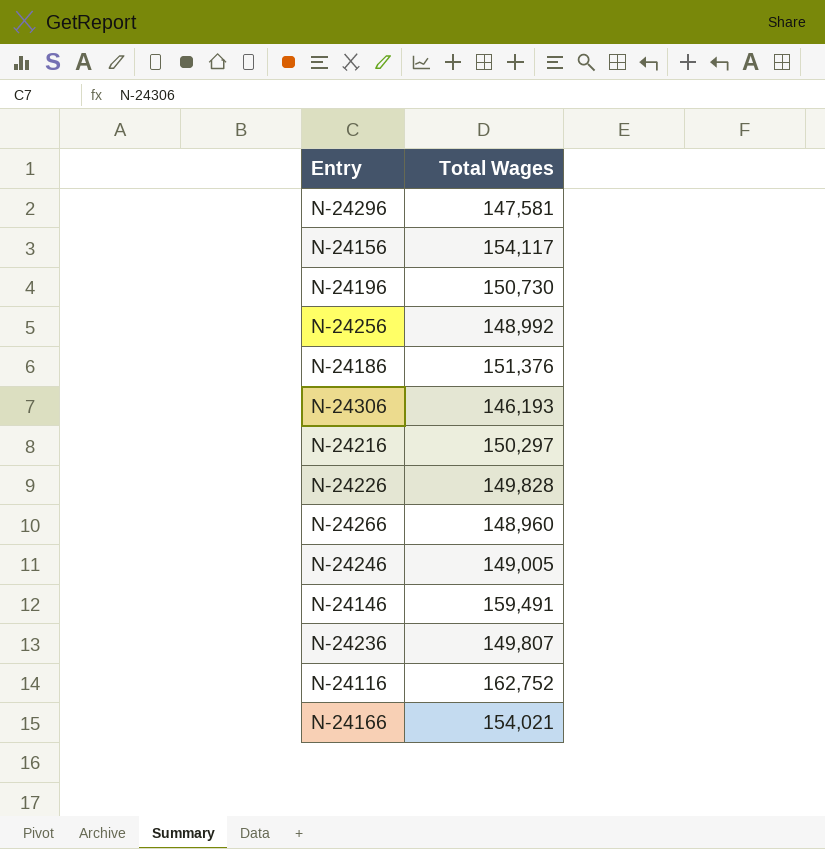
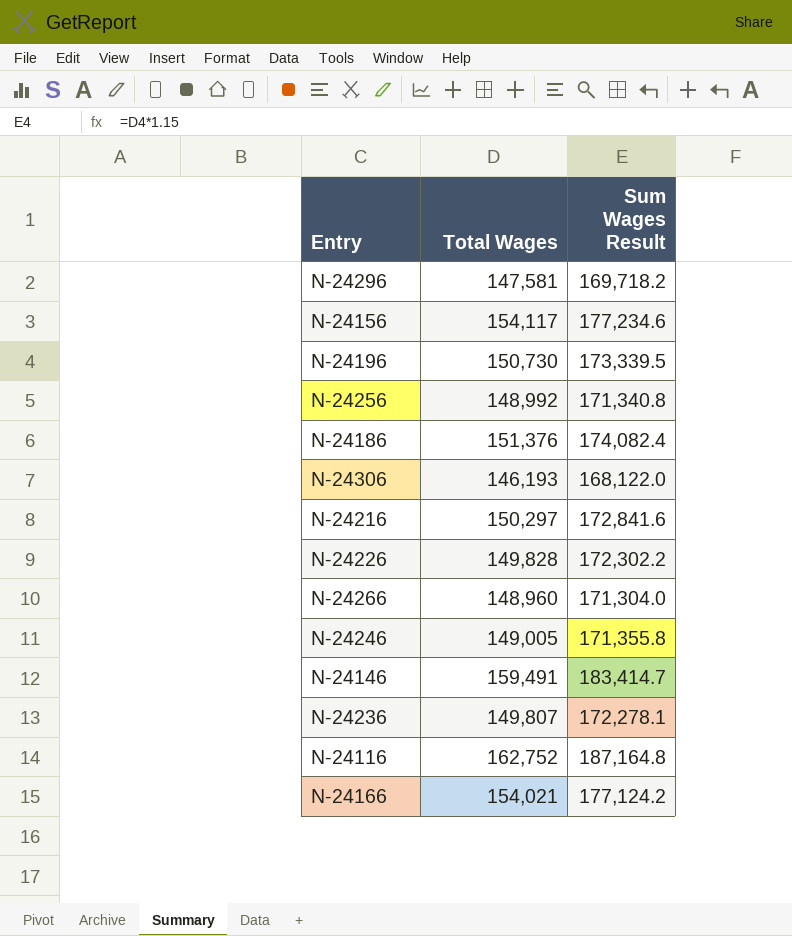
column Sum Wages Result | formula: none -> [Total Wages] * 1.15

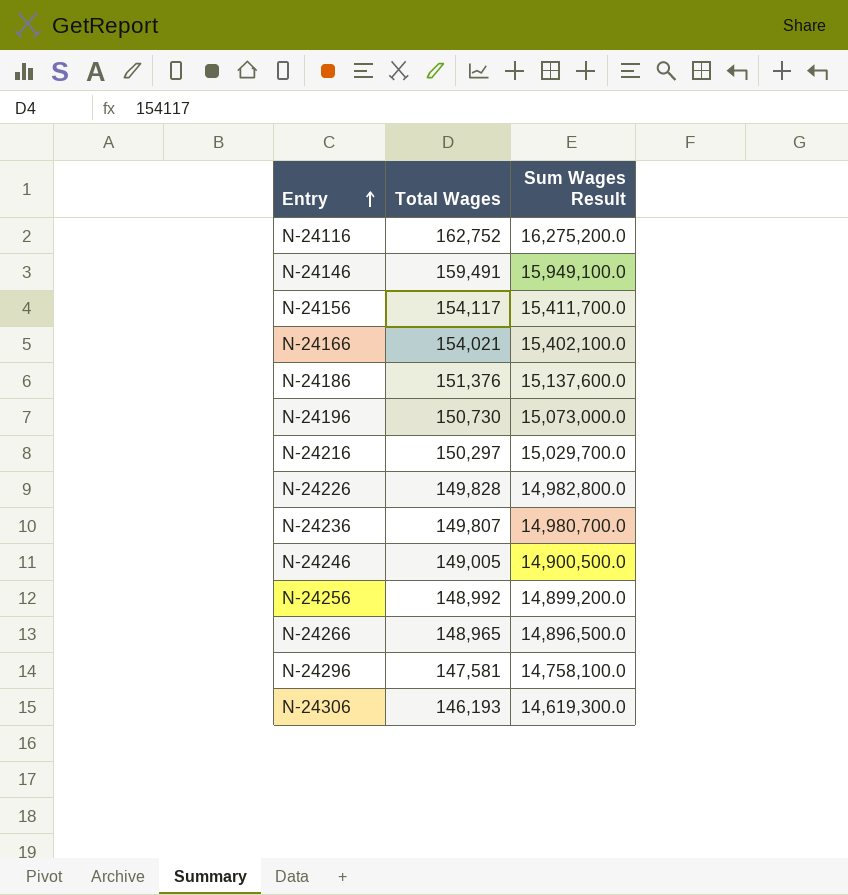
row order: none -> Entry ascending
column Sum Wages Result | formula: [Total Wages] * 1.15 -> [Total Wages] * 100
N-24266 | Total Wages: 148,960 -> 148,965

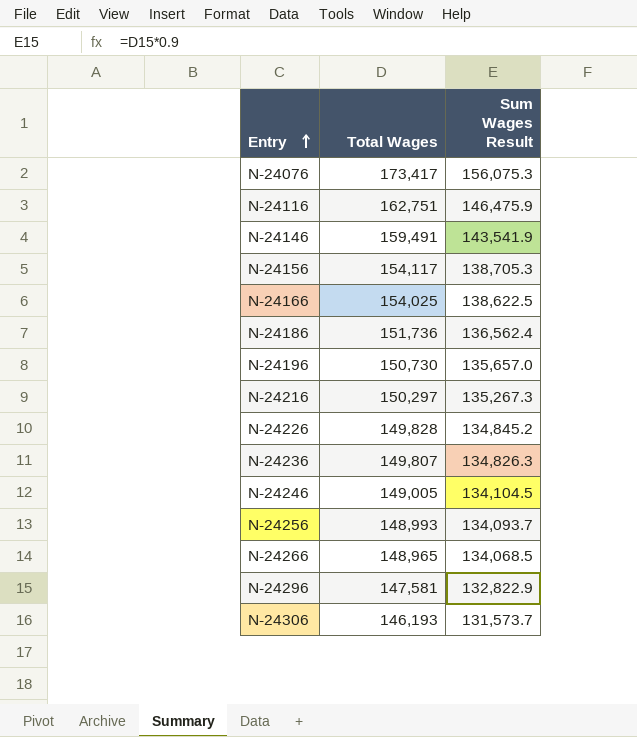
column Sum Wages Result | formula: [Total Wages] * 100 -> [Total Wages] * 0.9
row N-24076: none -> 173,417 | 156,075.3
N-24116 | Total Wages: 162,752 -> 162,751
N-24166 | Total Wages: 154,021 -> 154,025
N-24186 | Total Wages: 151,376 -> 151,736
N-24256 | Total Wages: 148,992 -> 148,993

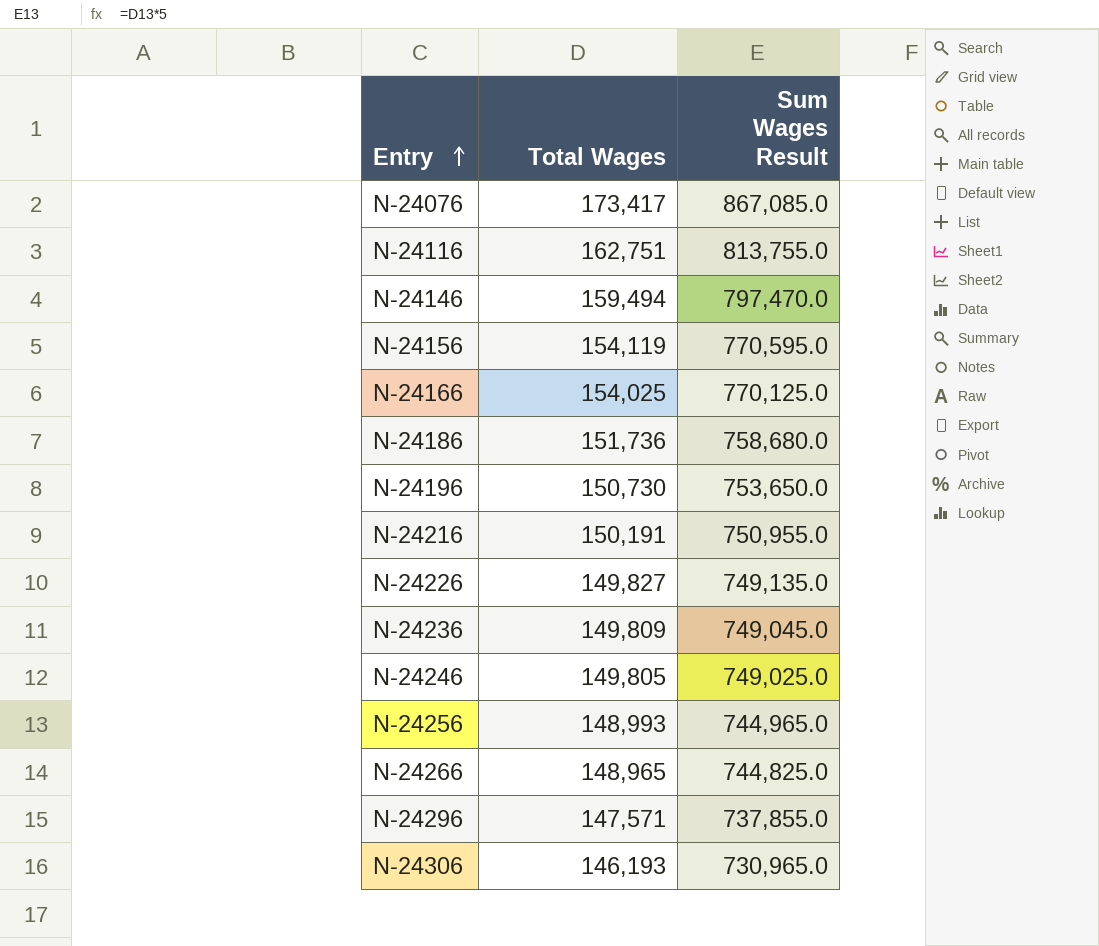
column Sum Wages Result | formula: [Total Wages] * 0.9 -> [Total Wages] * 5
N-24146 | Total Wages: 159,491 -> 159,494
N-24156 | Total Wages: 154,117 -> 154,119
N-24216 | Total Wages: 150,297 -> 150,191
N-24226 | Total Wages: 149,828 -> 149,827
N-24236 | Total Wages: 149,807 -> 149,809
N-24246 | Total Wages: 149,005 -> 149,805
N-24296 | Total Wages: 147,581 -> 147,571

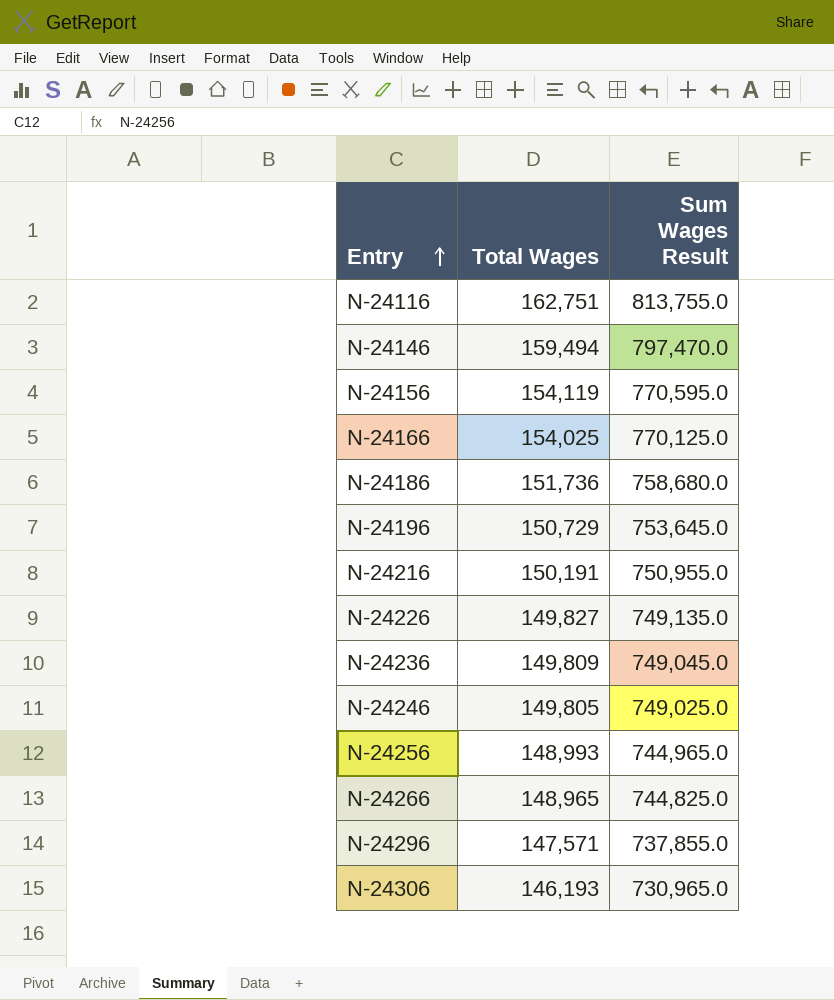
row N-24076: 173,417 | 867,085.0 -> none
N-24196 | Total Wages: 150,730 -> 150,729
N-24196 | Sum Wages Result: 753,650.0 -> 753,645.0

